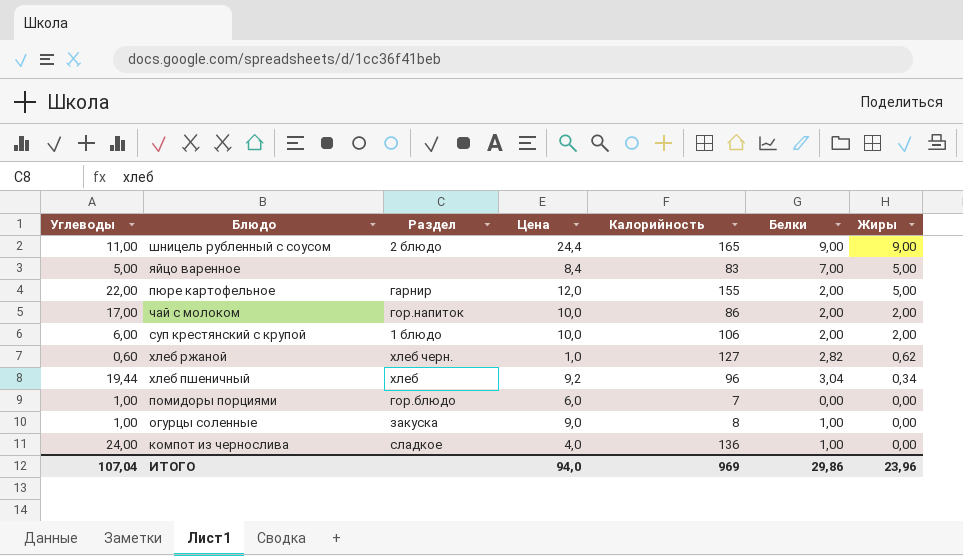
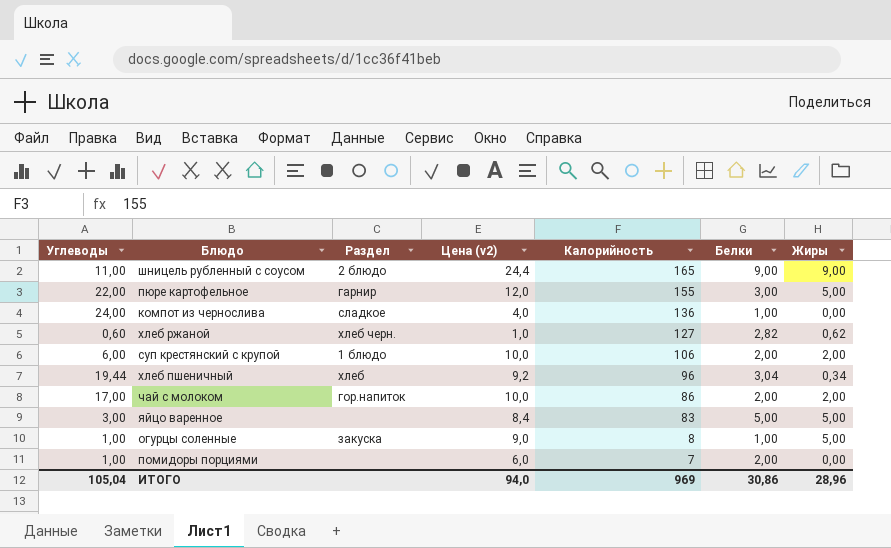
row order: Жиры descending -> Калорийность descending
column name: Цена -> Цена (v2)
пюре картофельное | Белки: 2,00 -> 3,00
яйцо варенное | Углеводы: 5,00 -> 3,00
яйцо варенное | Белки: 7,00 -> 5,00
огурцы соленные | Жиры: 0,00 -> 5,00
помидоры порциями | Раздел: гор.блюдо -> none
помидоры порциями | Белки: 0,00 -> 2,00
ИТОГО | Углеводы: 107,04 -> 105,04
ИТОГО | Белки: 29,86 -> 30,86
ИТОГО | Жиры: 23,96 -> 28,96

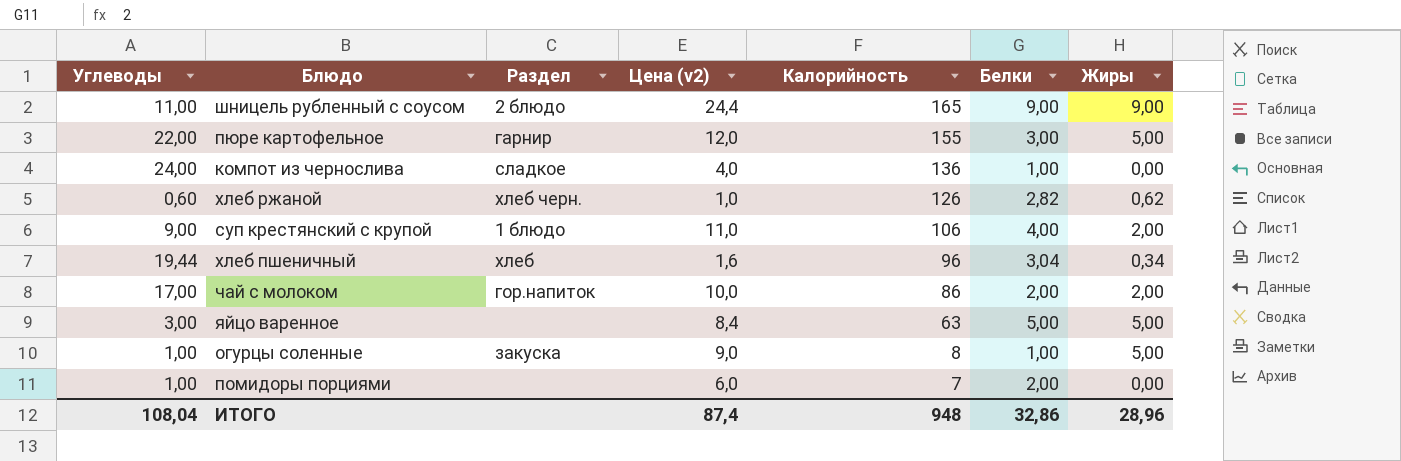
хлеб ржаной | Калорийность: 127 -> 126
суп крестянский с крупой | Углеводы: 6,00 -> 9,00
суп крестянский с крупой | Цена (v2): 10,0 -> 11,0
суп крестянский с крупой | Белки: 2,00 -> 4,00
хлеб пшеничный | Цена (v2): 9,2 -> 1,6
яйцо варенное | Калорийность: 83 -> 63
ИТОГО | Углеводы: 105,04 -> 108,04
ИТОГО | Цена (v2): 94,0 -> 87,4
ИТОГО | Калорийность: 969 -> 948
ИТОГО | Белки: 30,86 -> 32,86

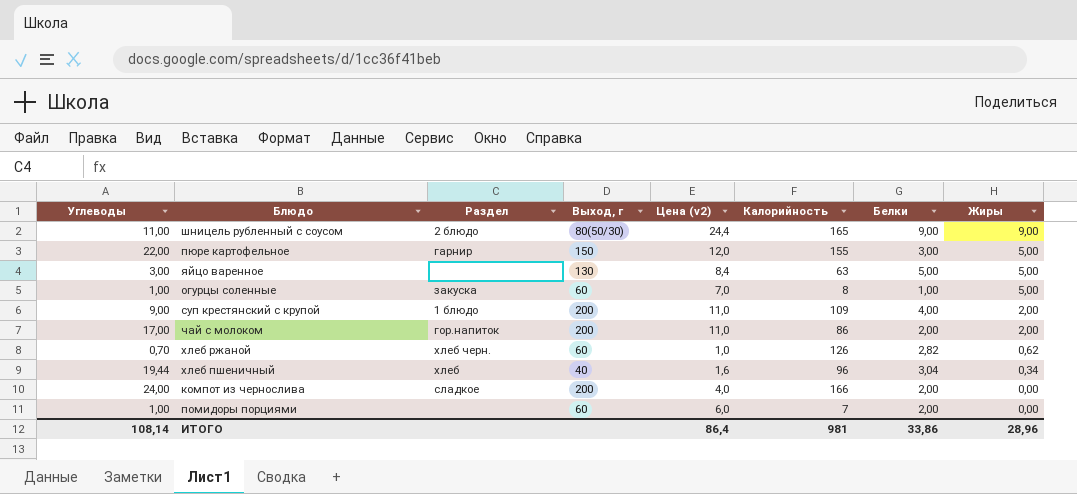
row order: Калорийность descending -> Жиры descending
column Выход, г | position: none -> 4
огурцы соленные | Цена (v2): 9,0 -> 7,0
суп крестянский с крупой | Калорийность: 106 -> 109
чай с молоком | Цена (v2): 10,0 -> 11,0
хлеб ржаной | Углеводы: 0,60 -> 0,70
компот из чернослива | Калорийность: 136 -> 166
компот из чернослива | Белки: 1,00 -> 2,00
ИТОГО | Углеводы: 108,04 -> 108,14
ИТОГО | Цена (v2): 87,4 -> 86,4
ИТОГО | Калорийность: 948 -> 981
ИТОГО | Белки: 32,86 -> 33,86

